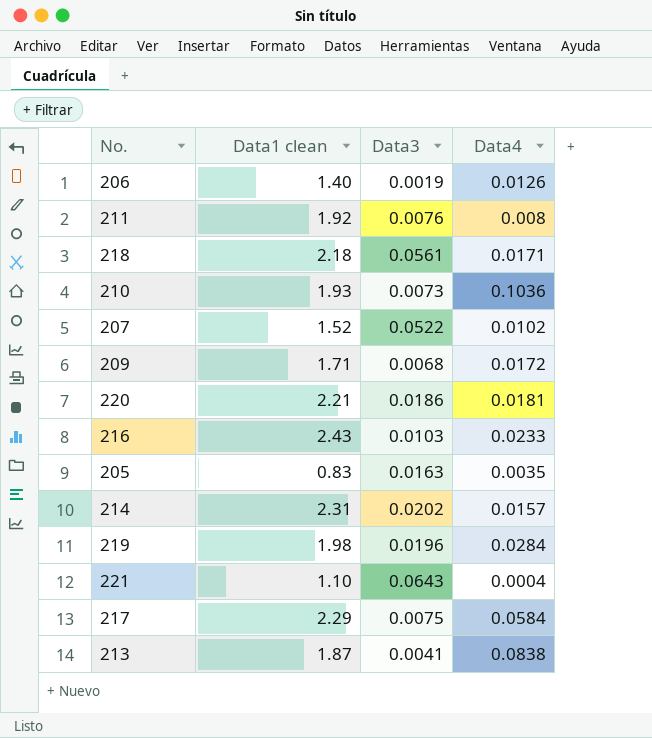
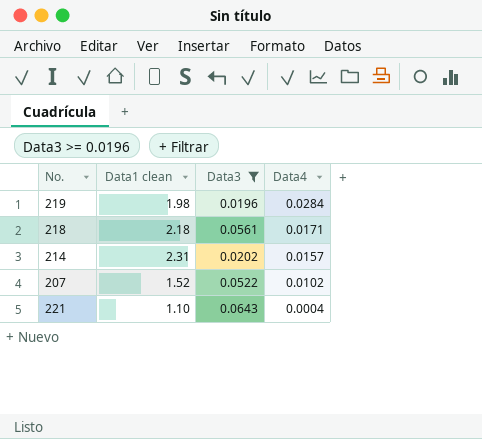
filter: none -> Data3 >= 0.0196
row order: none -> Data4 descending

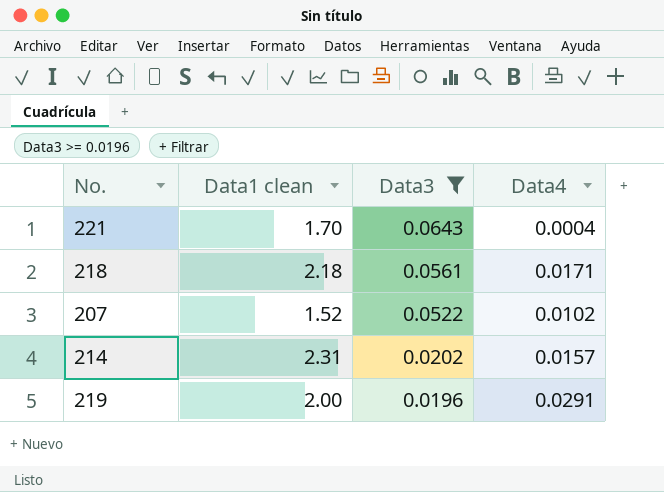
row order: Data4 descending -> Data3 descending
221 | Data1 clean: 1.10 -> 1.70
219 | Data1 clean: 1.98 -> 2.00
219 | Data4: 0.0284 -> 0.0291

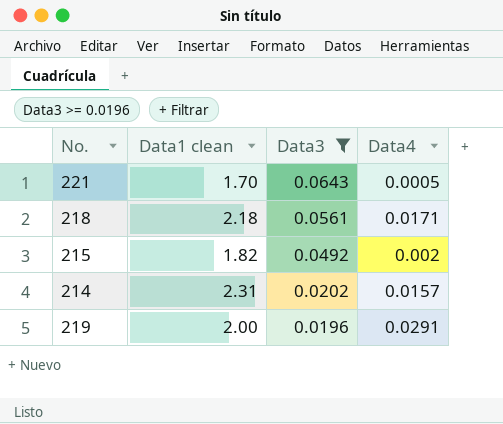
row 207: 1.52 | 0.0522 | 0.0102 -> none
221 | Data4: 0.0004 -> 0.0005
row 215: none -> 1.82 | 0.0492 | 0.002

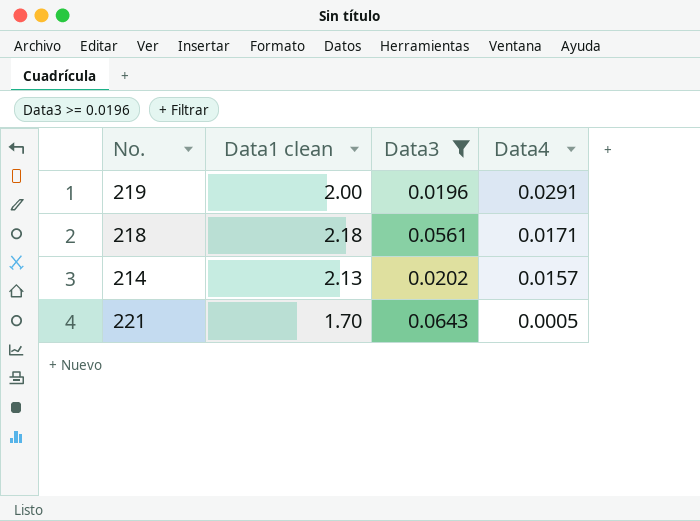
row order: Data3 descending -> Data4 descending
row 215: 1.82 | 0.0492 | 0.002 -> none
214 | Data1 clean: 2.31 -> 2.13

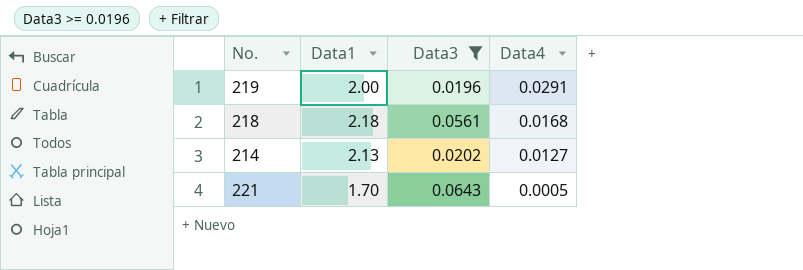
column name: Data1 clean -> Data1
218 | Data4: 0.0171 -> 0.0168
214 | Data4: 0.0157 -> 0.0127

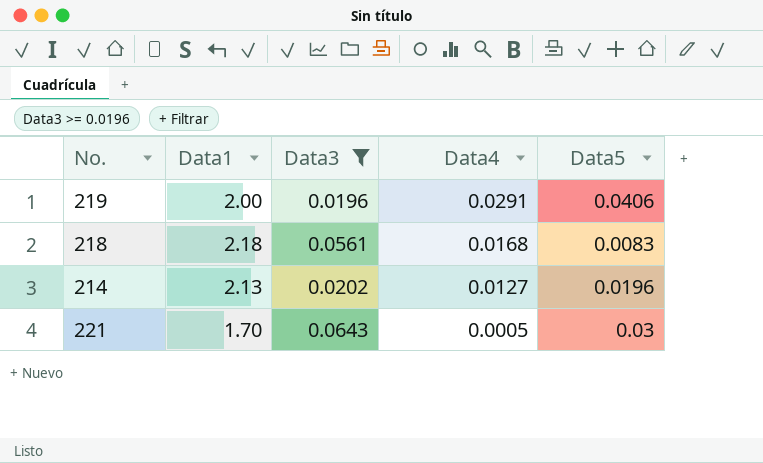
column Data5 | position: none -> 5

